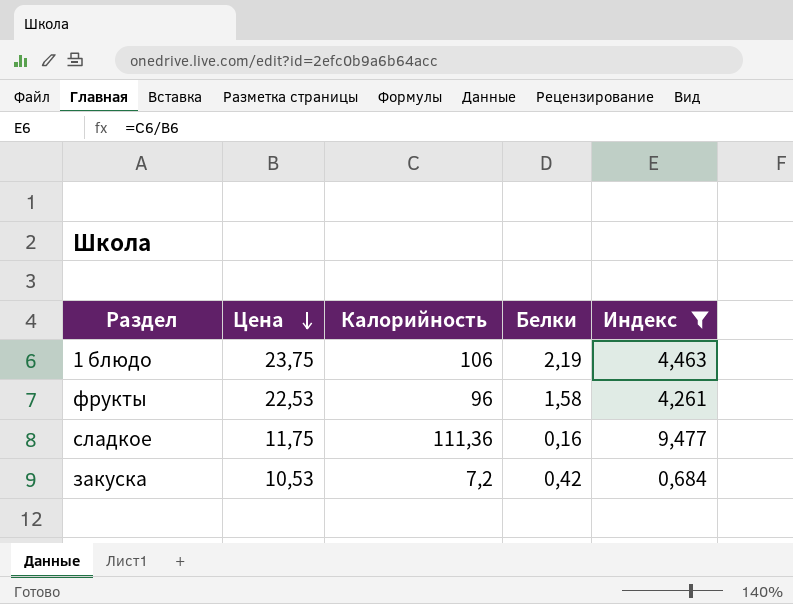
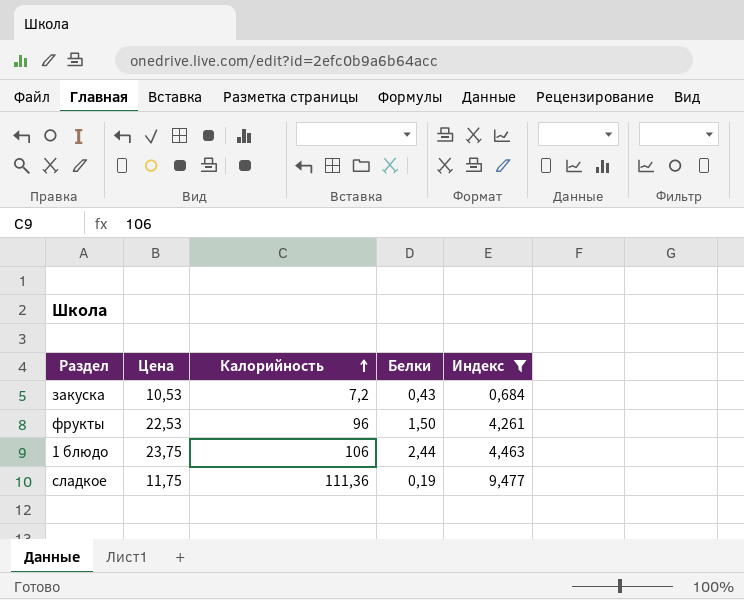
row order: Цена descending -> Калорийность ascending
закуска | Белки: 0,42 -> 0,43
фрукты | Белки: 1,58 -> 1,50
1 блюдо | Белки: 2,19 -> 2,44
сладкое | Белки: 0,16 -> 0,19

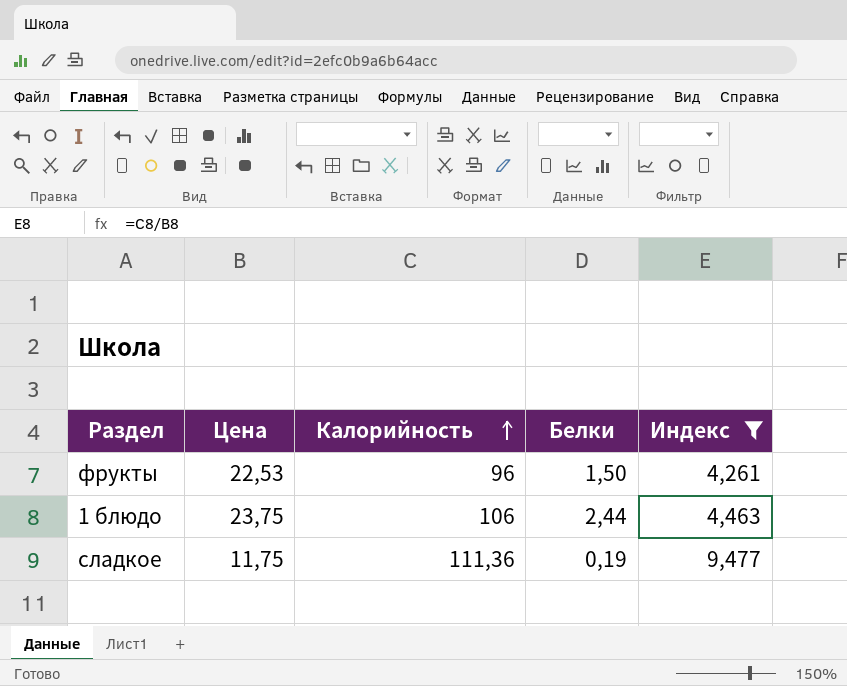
row закуска: 10,53 | 7,2 | 0,43 | 0,684 -> none

